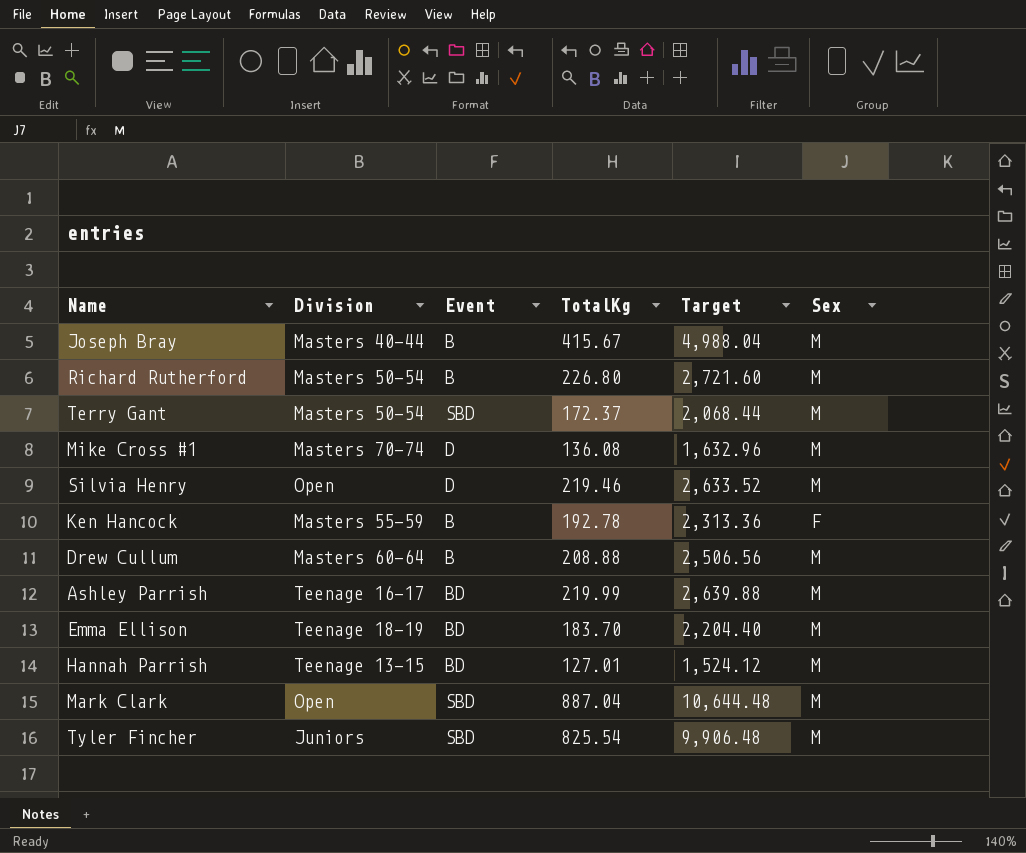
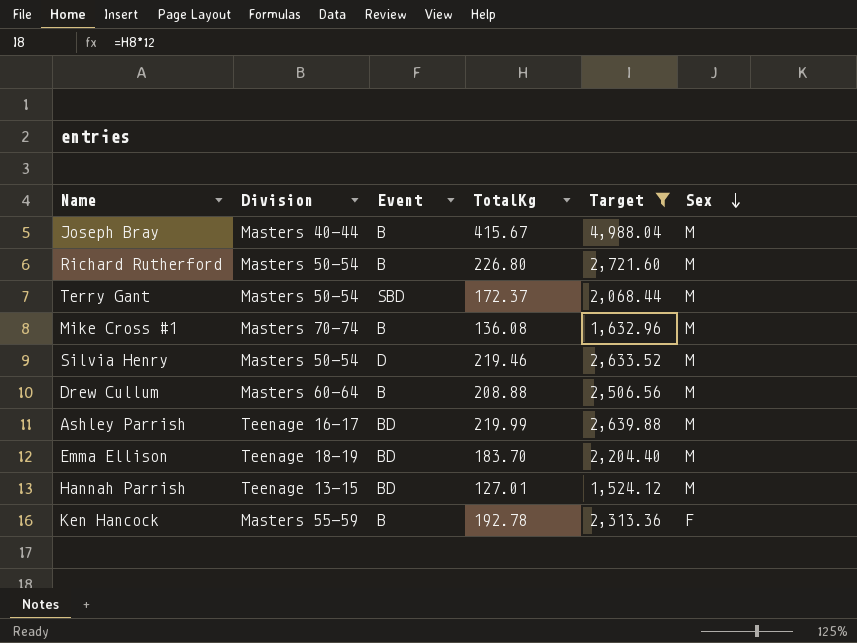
filter: none -> Target <= 4,988.04
row order: none -> Sex descending
Mike Cross #1 | Event: D -> B
Silvia Henry | Division: Open -> Masters 50-54

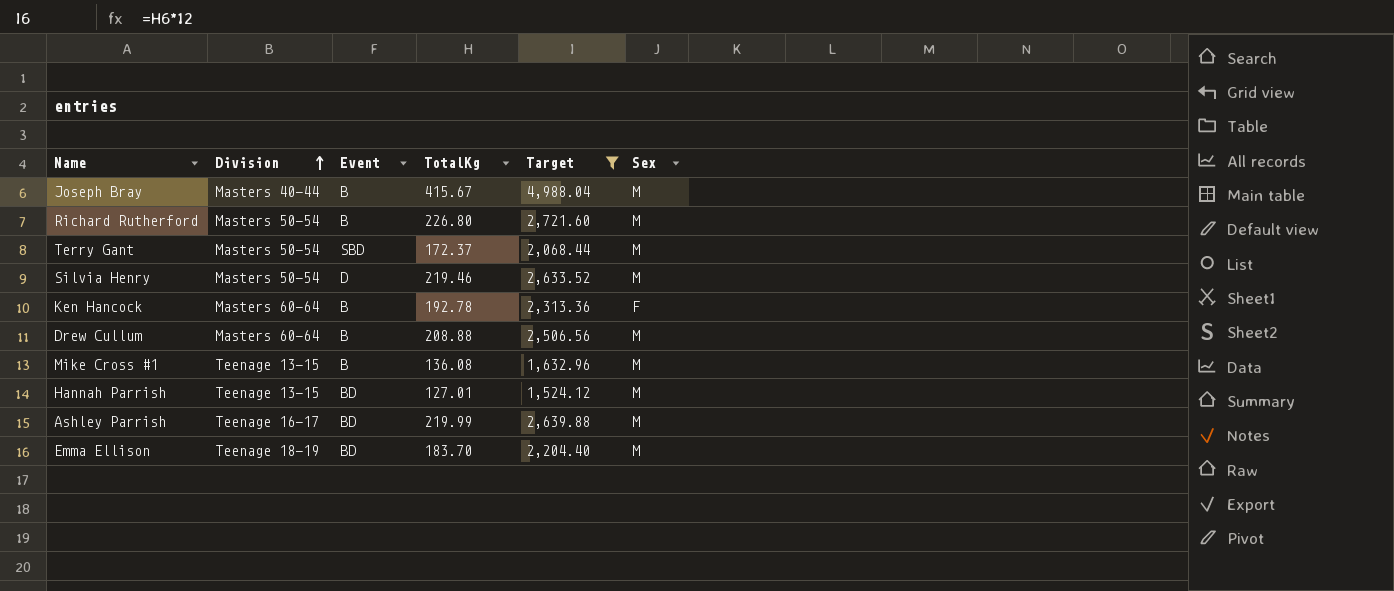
row order: Sex descending -> Division ascending
Ken Hancock | Division: Masters 55-59 -> Masters 60-64
Mike Cross #1 | Division: Masters 70-74 -> Teenage 13-15

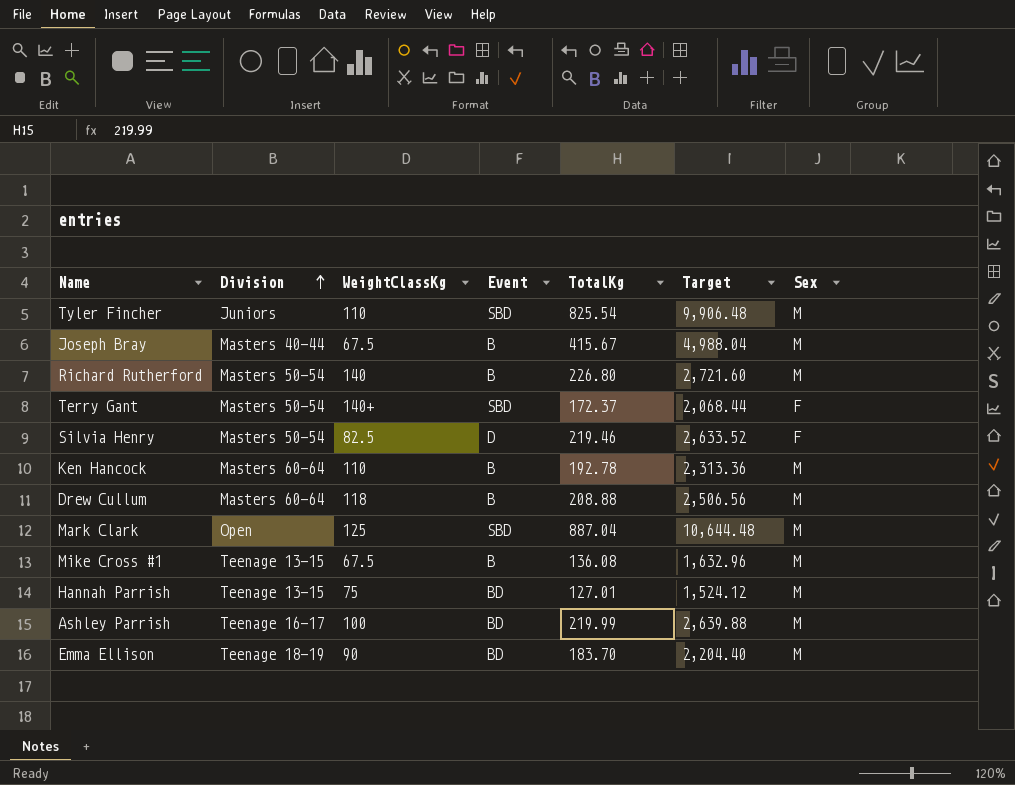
filter: Target <= 4,988.04 -> none
column WeightClassKg | position: none -> 3
Terry Gant | Sex: M -> F
Silvia Henry | Sex: M -> F
Ken Hancock | Sex: F -> M

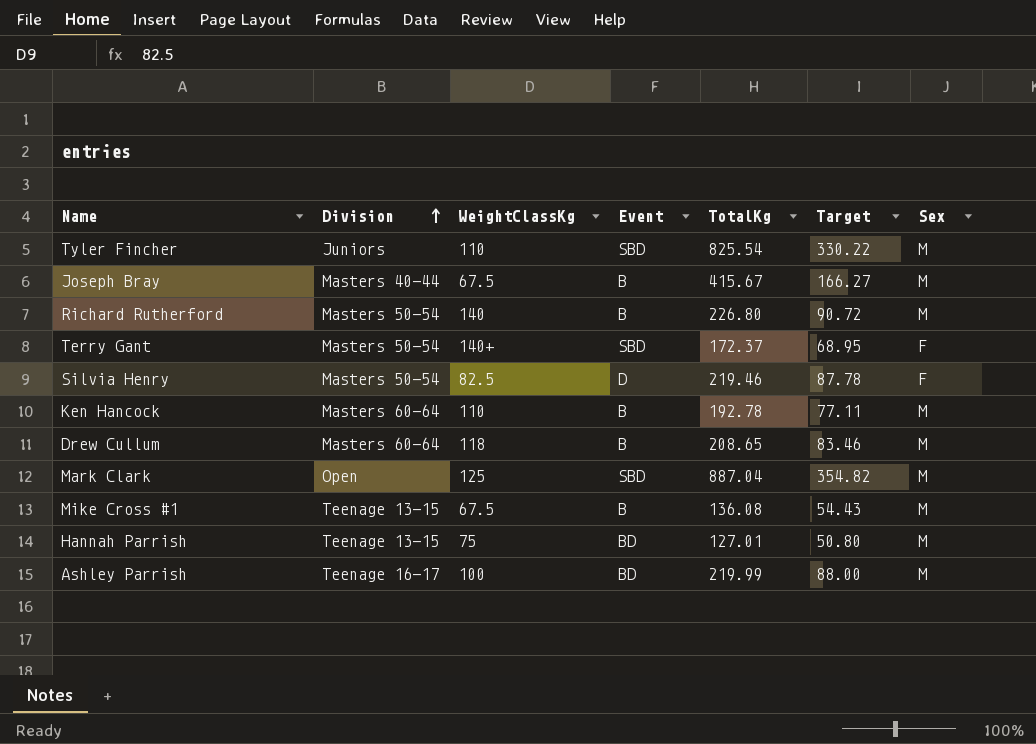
column Target | formula: [TotalKg] * 12 -> [TotalKg] * 0.4
row Emma Ellison: Teenage 18-19 | 90 | BD | 183.70 | 2,204.40 | M -> none
Drew Cullum | TotalKg: 208.88 -> 208.65

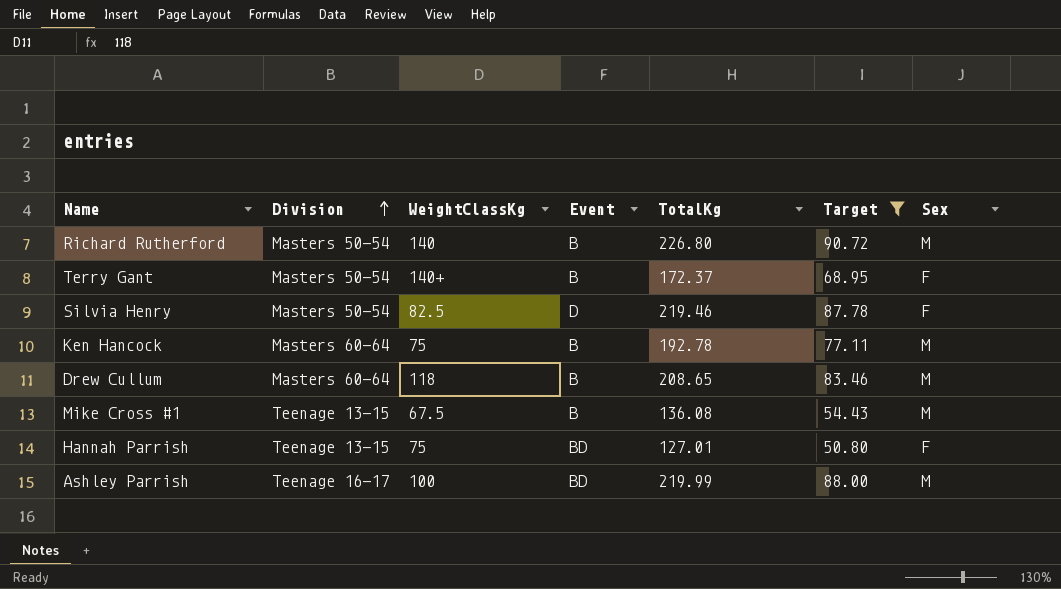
filter: none -> Target <= 90.72
Terry Gant | Event: SBD -> B
Ken Hancock | WeightClassKg: 110 -> 75
Hannah Parrish | Sex: M -> F

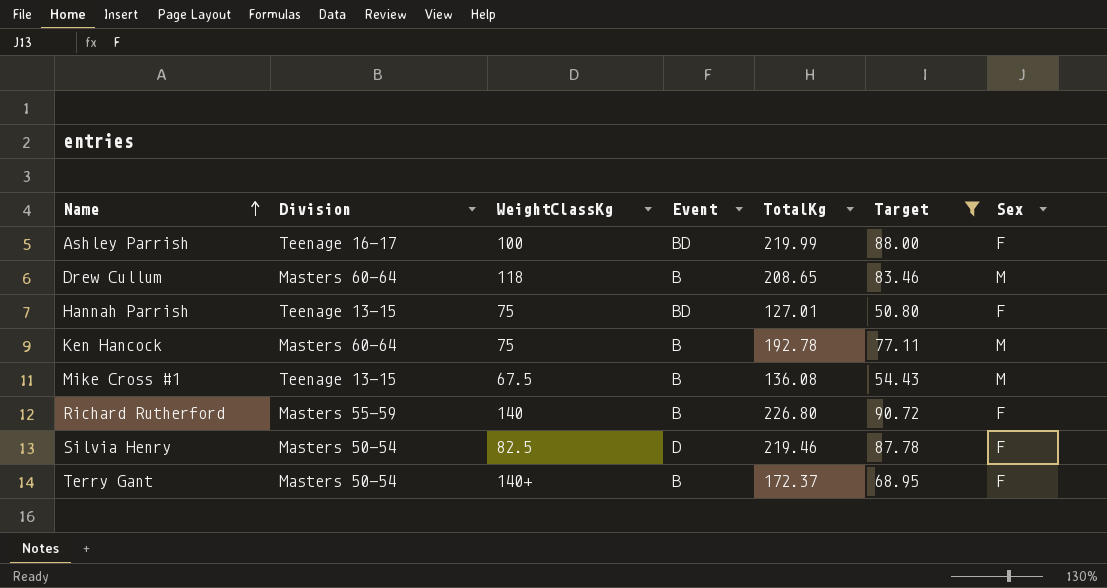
row order: Division ascending -> Name ascending
Ashley Parrish | Sex: M -> F
Richard Rutherford | Division: Masters 50-54 -> Masters 55-59
Richard Rutherford | Sex: M -> F

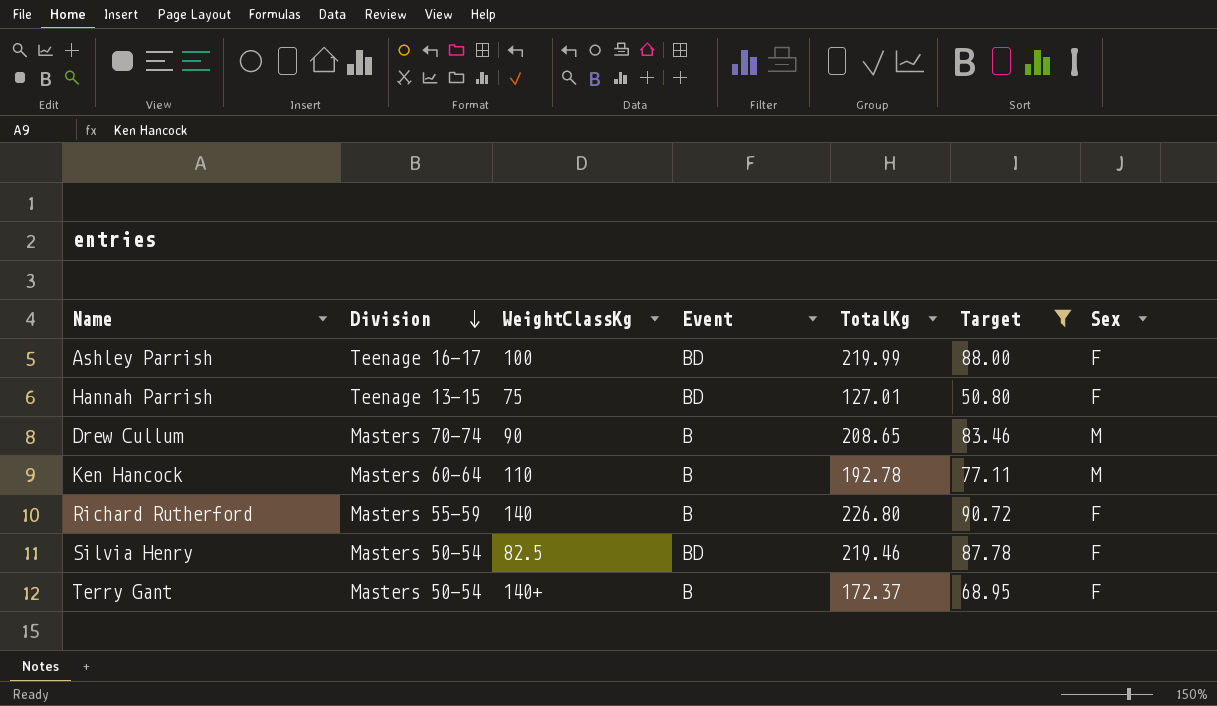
row order: Name ascending -> Division descending
row Mike Cross #1: Teenage 13-15 | 67.5 | B | 136.08 | 54.43 | M -> none
Drew Cullum | Division: Masters 60-64 -> Masters 70-74
Drew Cullum | WeightClassKg: 118 -> 90
Ken Hancock | WeightClassKg: 75 -> 110
Silvia Henry | Event: D -> BD

